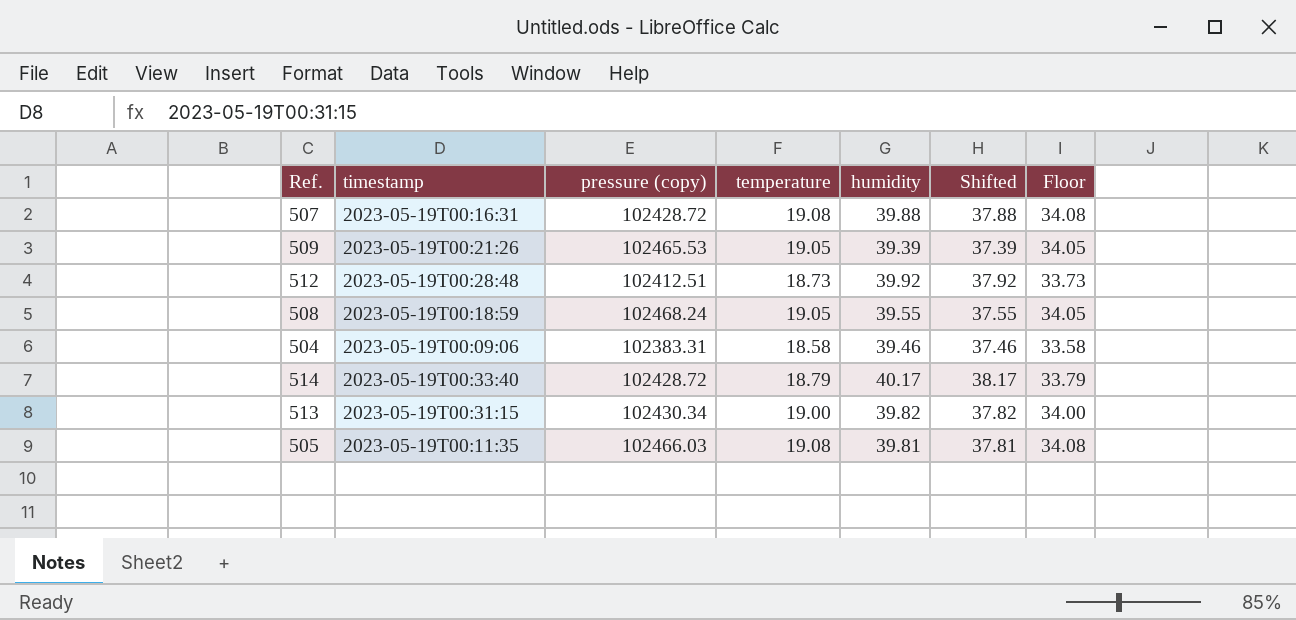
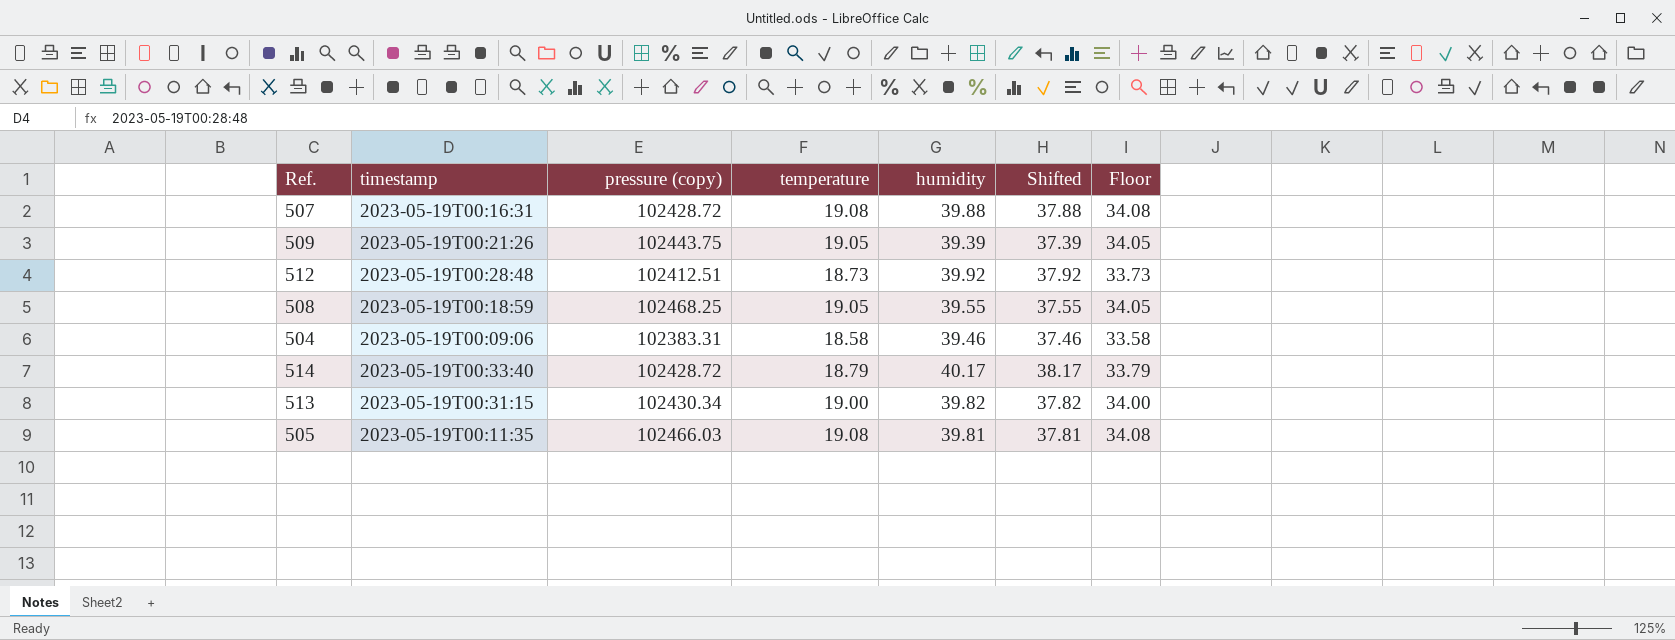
509 | pressure (copy): 102465.53 -> 102443.75
508 | pressure (copy): 102468.24 -> 102468.25

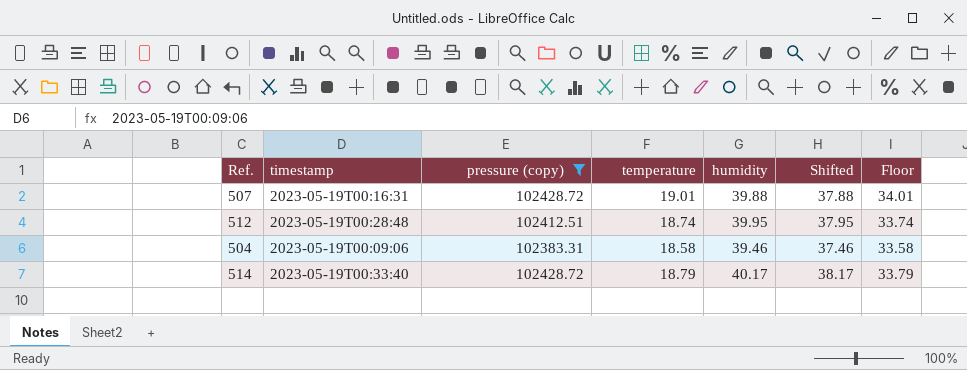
filter: none -> pressure (copy) <= 102428.72
507 | temperature: 19.08 -> 19.01
507 | Floor: 34.08 -> 34.01
512 | temperature: 18.73 -> 18.74
512 | humidity: 39.92 -> 39.95
512 | Shifted: 37.92 -> 37.95
512 | Floor: 33.73 -> 33.74

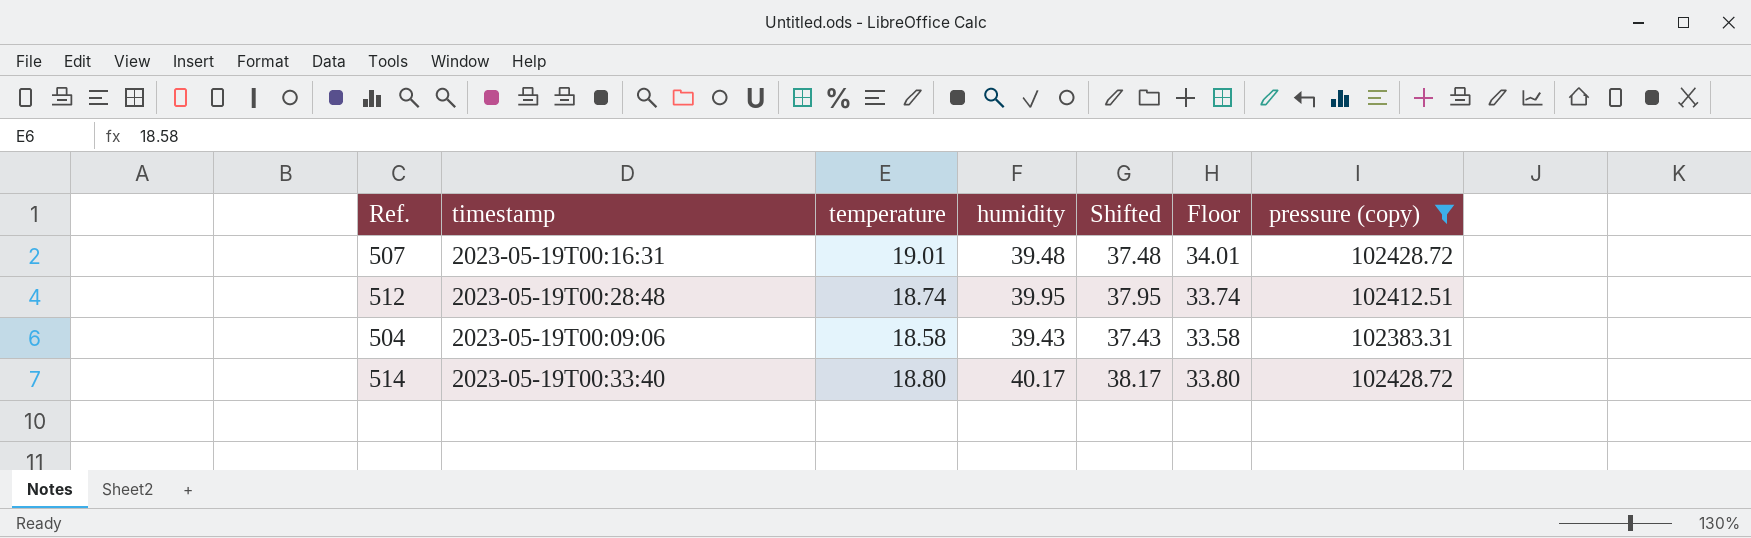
column pressure (copy) | position: 3 -> 7
507 | humidity: 39.88 -> 39.48
507 | Shifted: 37.88 -> 37.48
504 | humidity: 39.46 -> 39.43
504 | Shifted: 37.46 -> 37.43
514 | temperature: 18.79 -> 18.80
514 | Floor: 33.79 -> 33.80

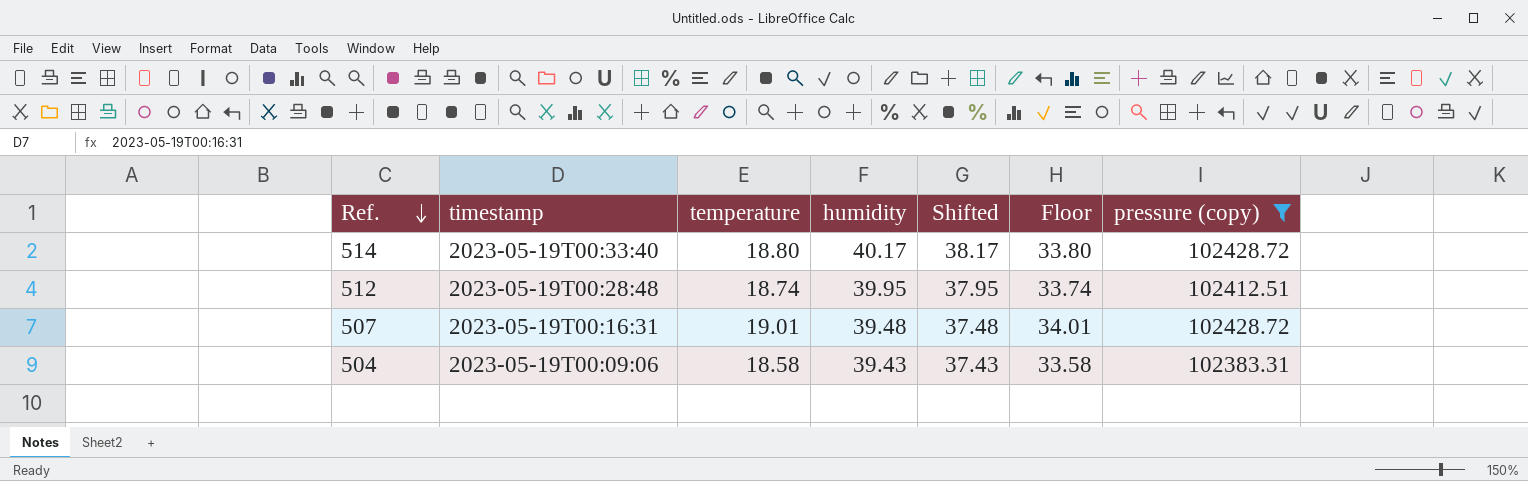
row order: none -> Ref. descending

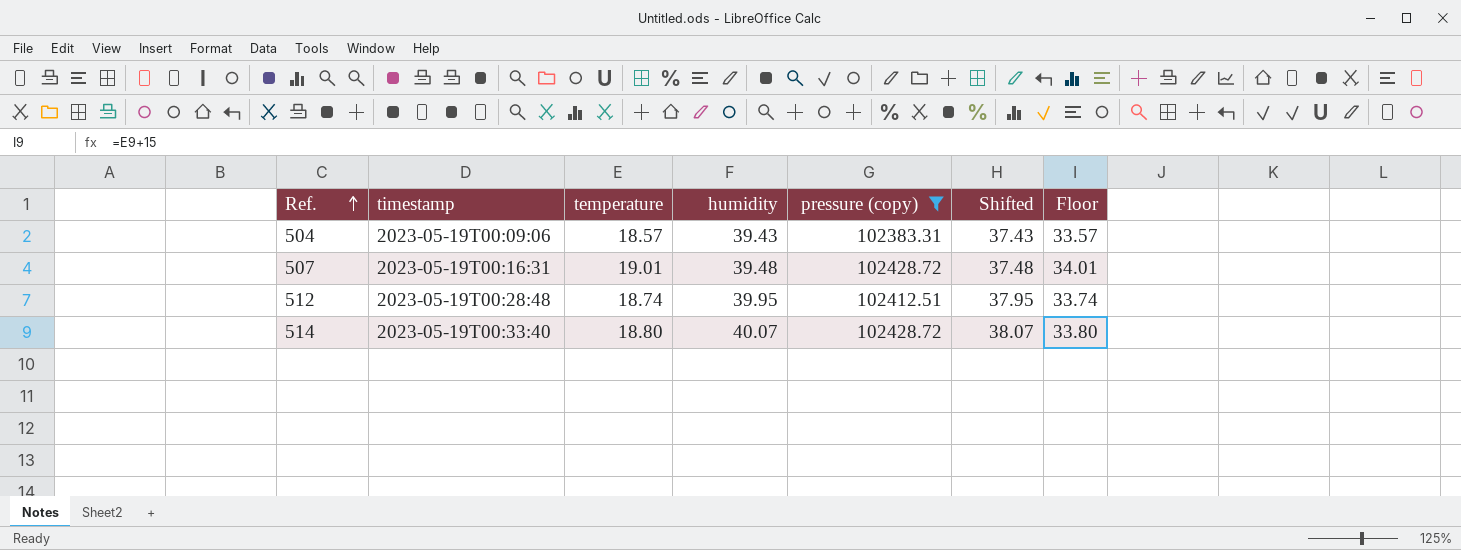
row order: Ref. descending -> Ref. ascending
column pressure (copy) | position: 7 -> 5
504 | temperature: 18.58 -> 18.57
504 | Floor: 33.58 -> 33.57
514 | humidity: 40.17 -> 40.07
514 | Shifted: 38.17 -> 38.07

